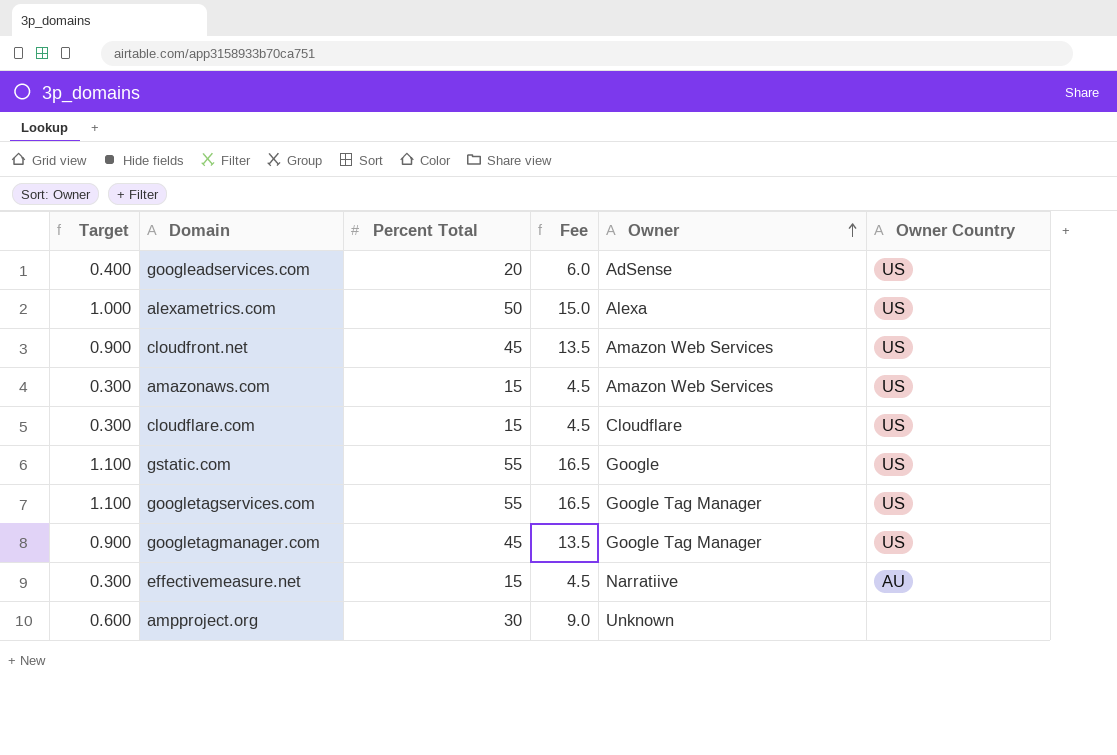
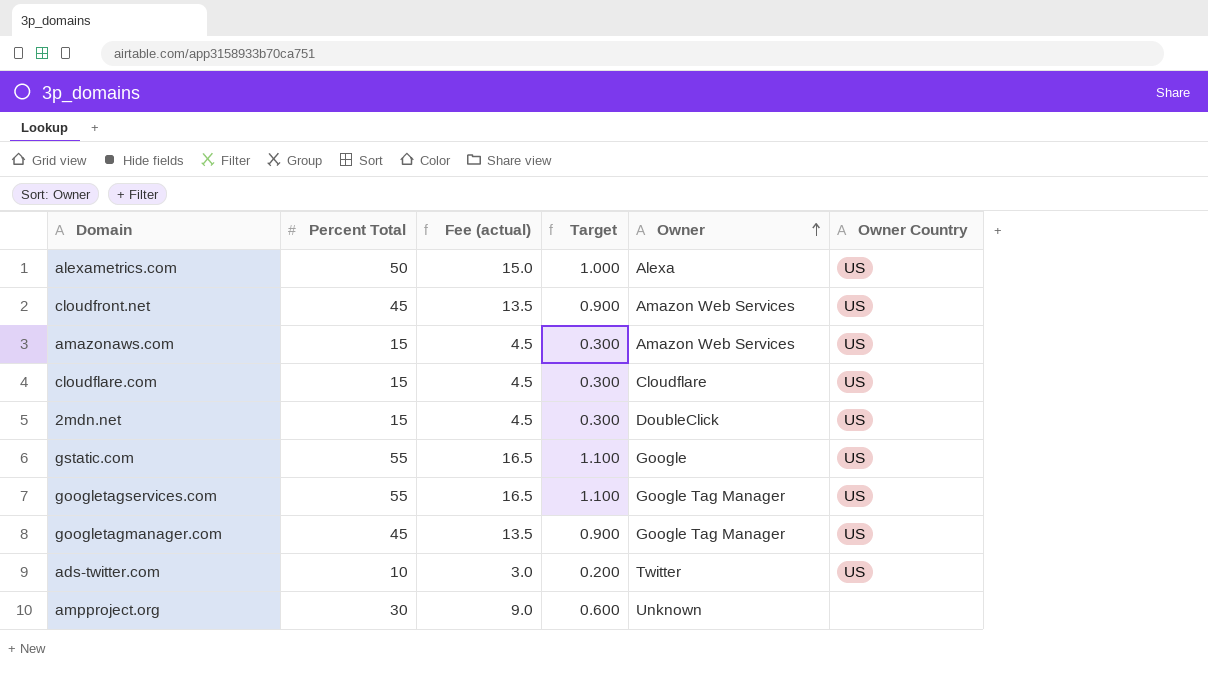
column name: Fee -> Fee (actual)
column Target | position: 1 -> 4
row googleadservices.com: 0.400 | 20 | 6.0 | AdSense | US -> none
row effectivemeasure.net: 0.300 | 15 | 4.5 | Narratiive | AU -> none
row 2mdn.net: none -> 15 | 4.5 | 0.300 | DoubleClick | US
row ads-twitter.com: none -> 10 | 3.0 | 0.200 | Twitter | US

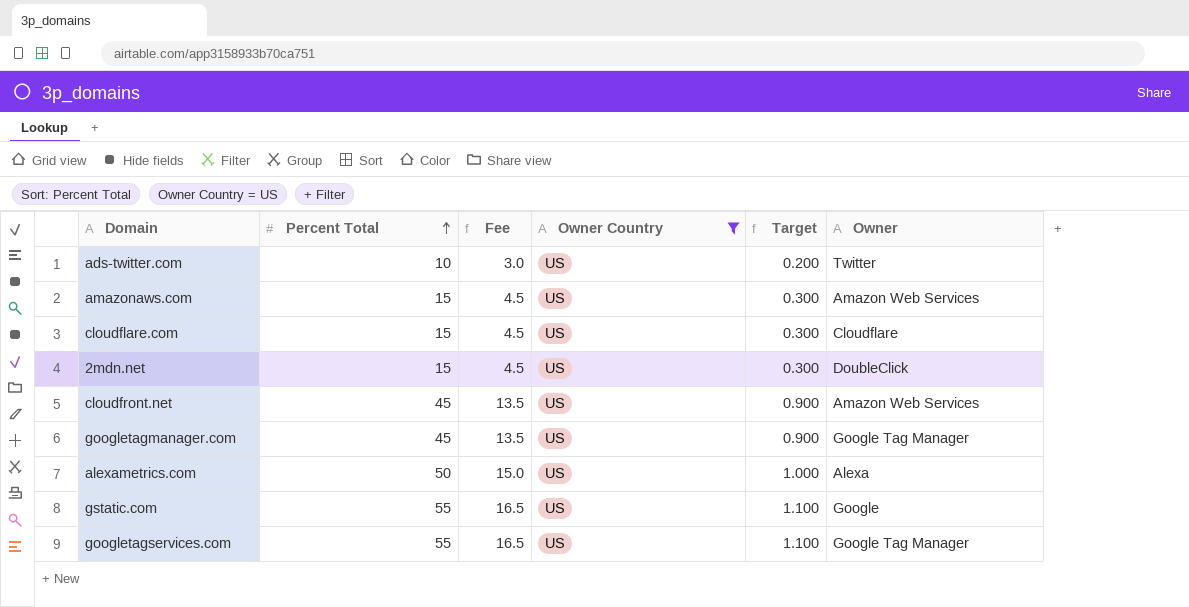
filter: none -> Owner Country = US
row order: Owner ascending -> Percent Total ascending
column name: Fee (actual) -> Fee
column Owner Country | position: 6 -> 4

